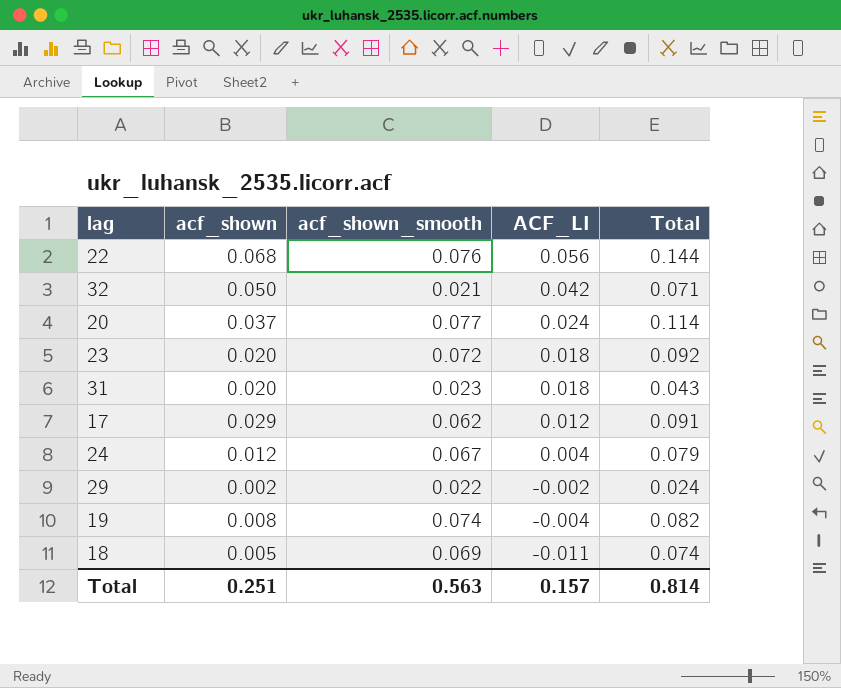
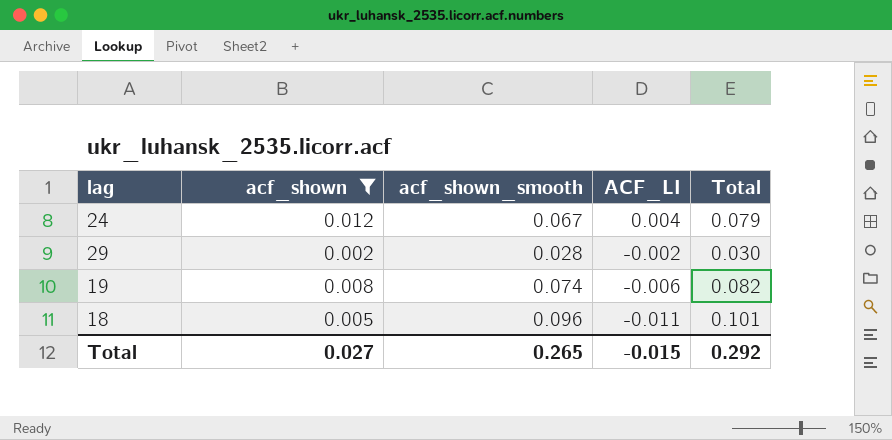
filter: none -> acf_shown <= 0.012
29 | acf_shown_smooth: 0.022 -> 0.028
29 | Total: 0.024 -> 0.030
19 | ACF_LI: -0.004 -> -0.006
18 | acf_shown_smooth: 0.069 -> 0.096
18 | Total: 0.074 -> 0.101
Total | acf_shown: 0.251 -> 0.027
Total | acf_shown_smooth: 0.563 -> 0.265
Total | ACF_LI: 0.157 -> -0.015
Total | Total: 0.814 -> 0.292

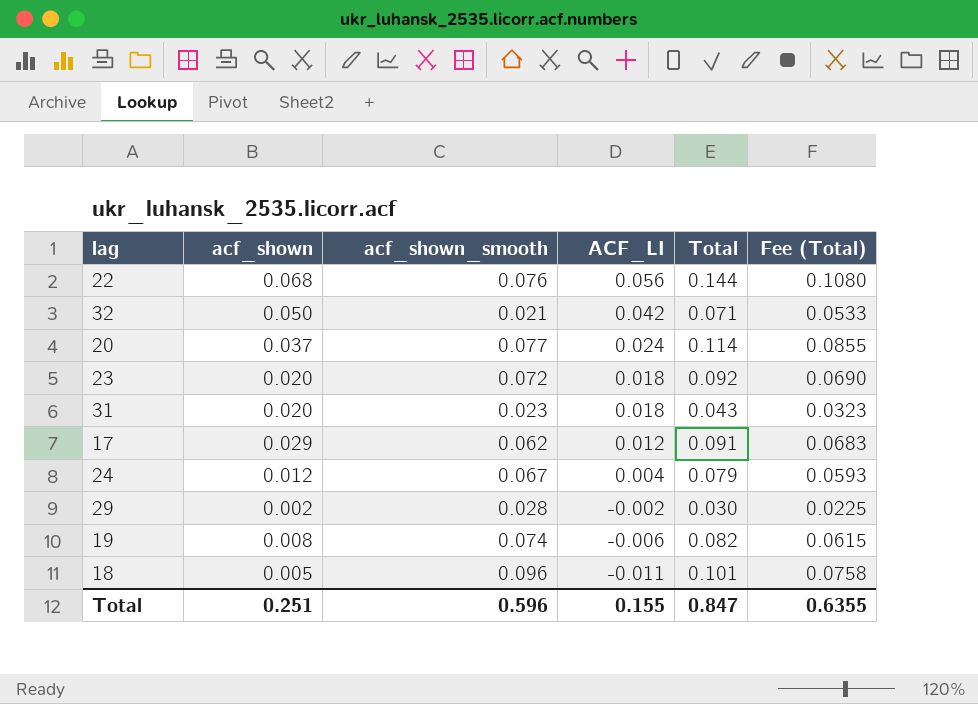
filter: acf_shown <= 0.012 -> none
column Fee (Total) | formula: none -> [Total] * 0.75
Total | acf_shown: 0.027 -> 0.251
Total | acf_shown_smooth: 0.265 -> 0.596
Total | ACF_LI: -0.015 -> 0.155
Total | Total: 0.292 -> 0.847

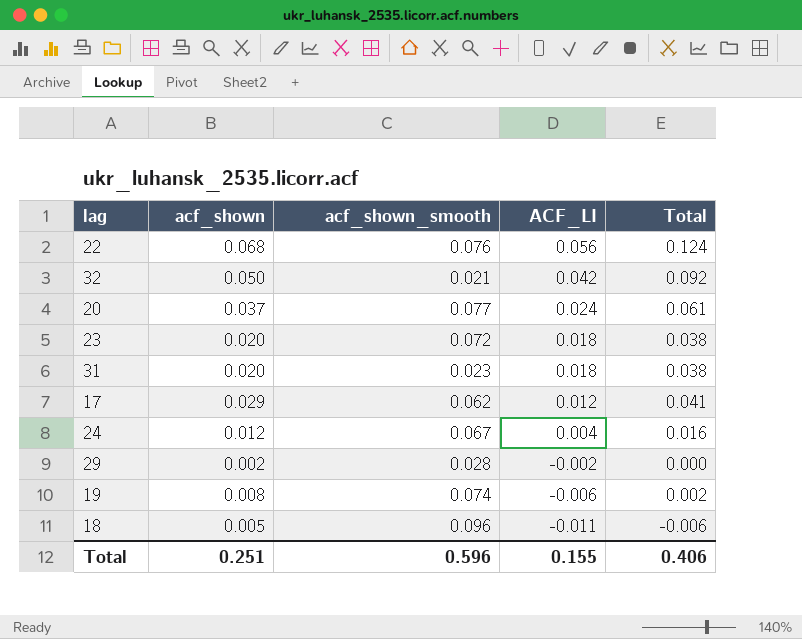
column Fee (Total) | formula: [Total] * 0.75 -> none
column Total | formula: [acf_shown] + [acf_shown_smooth] -> [acf_shown] + [ACF_LI]
Total | Total: 0.847 -> 0.406

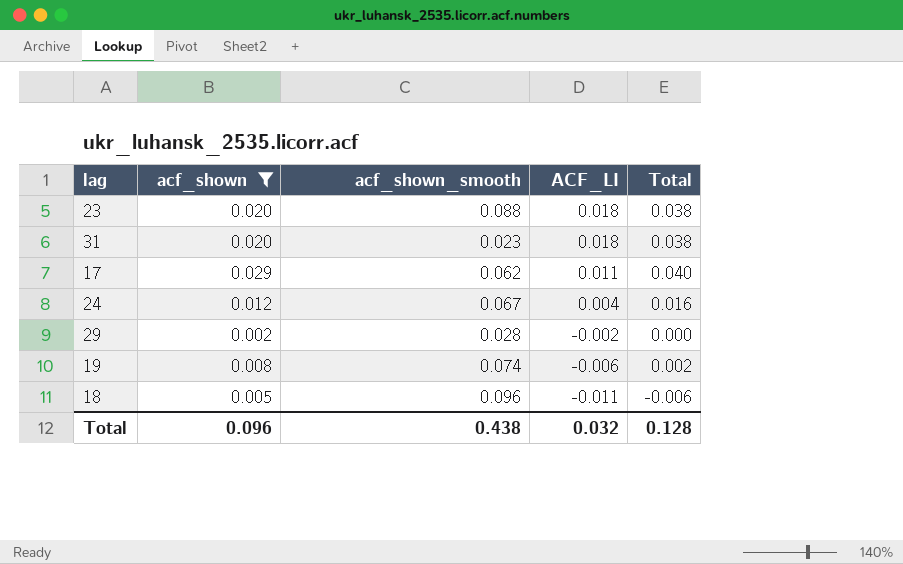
filter: none -> acf_shown <= 0.029
23 | acf_shown_smooth: 0.072 -> 0.088
17 | ACF_LI: 0.012 -> 0.011
17 | Total: 0.041 -> 0.040
Total | acf_shown: 0.251 -> 0.096
Total | acf_shown_smooth: 0.596 -> 0.438
Total | ACF_LI: 0.155 -> 0.032
Total | Total: 0.406 -> 0.128

